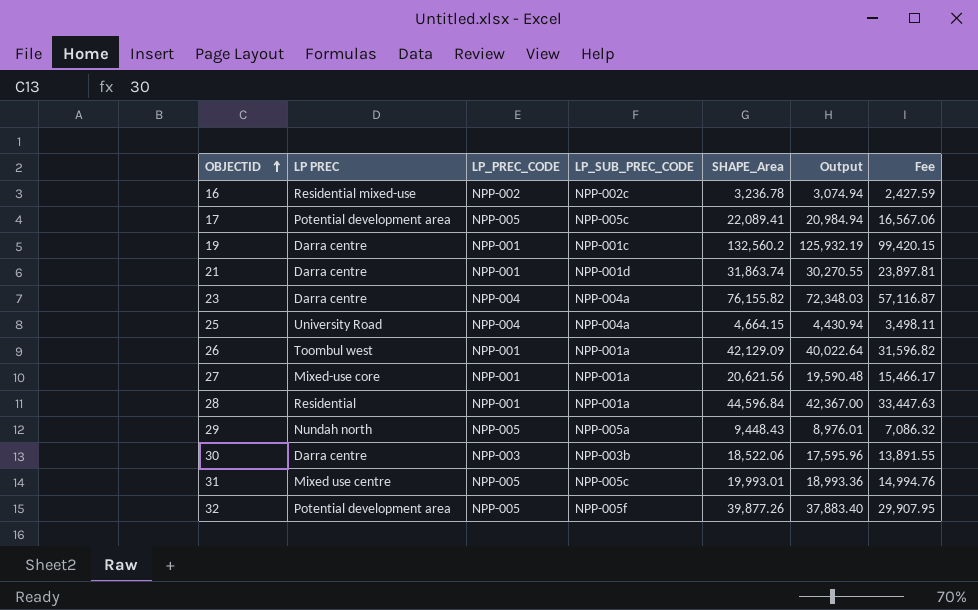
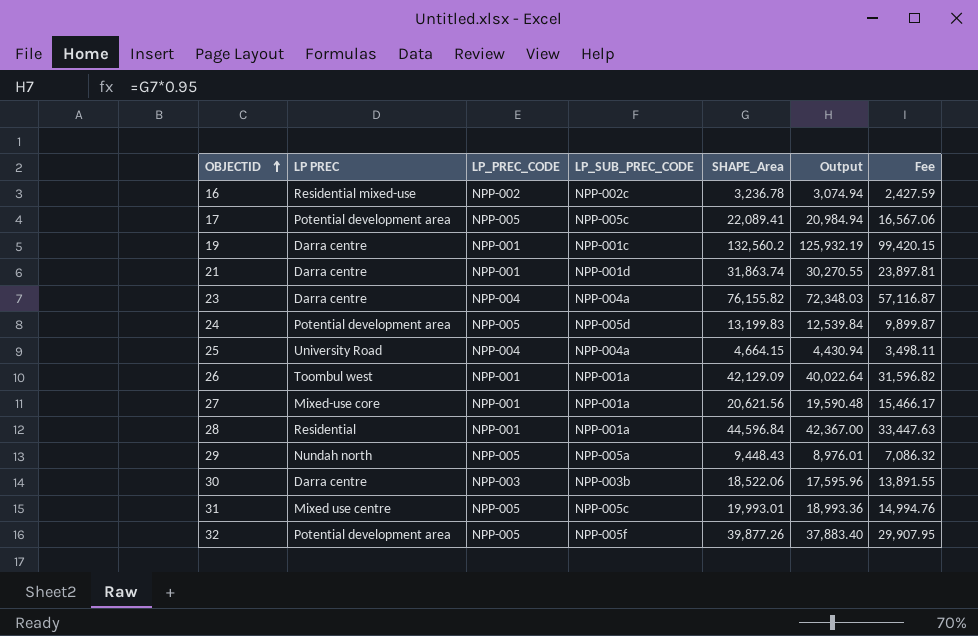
row 24: none -> Potential development area | NPP-005 | NPP-005d | 13,199.83 | 12,539.84 | 9,899.87

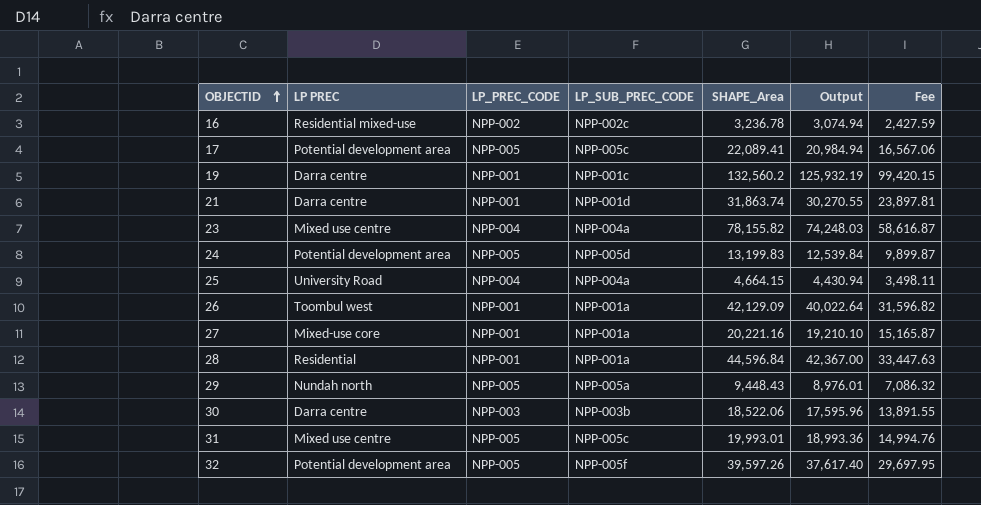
23 | LP PREC: Darra centre -> Mixed use centre
23 | SHAPE_Area: 76,155.82 -> 78,155.82
23 | Output: 72,348.03 -> 74,248.03
23 | Fee: 57,116.87 -> 58,616.87
27 | SHAPE_Area: 20,621.56 -> 20,221.16
27 | Output: 19,590.48 -> 19,210.10
27 | Fee: 15,466.17 -> 15,165.87
32 | SHAPE_Area: 39,877.26 -> 39,597.26
32 | Output: 37,883.40 -> 37,617.40
32 | Fee: 29,907.95 -> 29,697.95

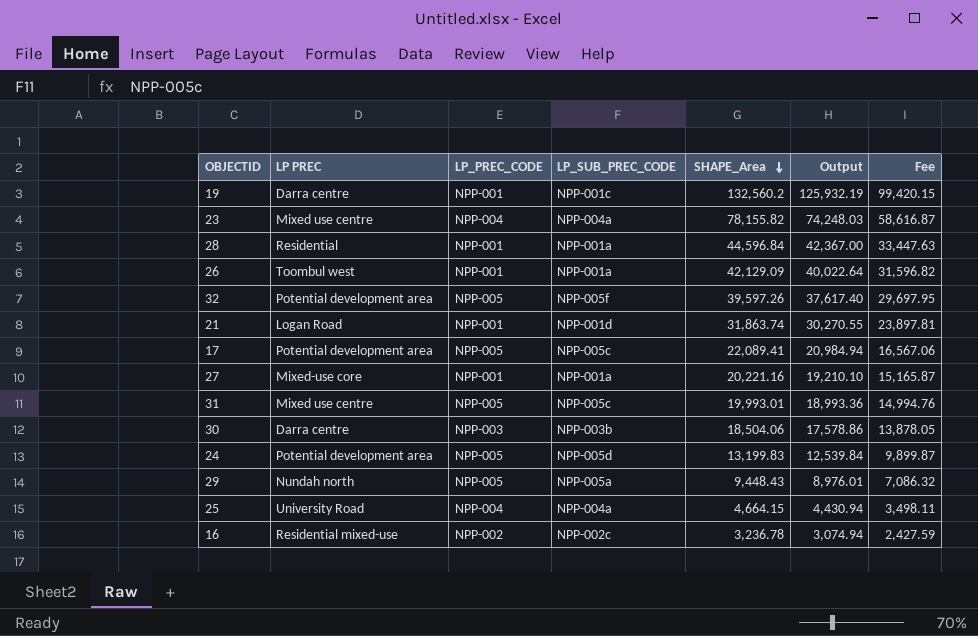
row order: OBJECTID ascending -> SHAPE_Area descending
21 | LP PREC: Darra centre -> Logan Road
30 | SHAPE_Area: 18,522.06 -> 18,504.06
30 | Output: 17,595.96 -> 17,578.86
30 | Fee: 13,891.55 -> 13,878.05

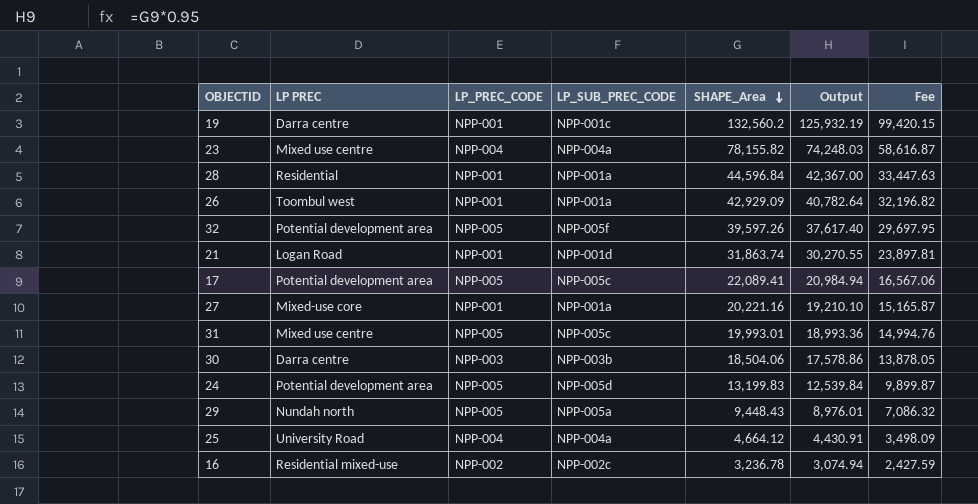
26 | SHAPE_Area: 42,129.09 -> 42,929.09
26 | Output: 40,022.64 -> 40,782.64
26 | Fee: 31,596.82 -> 32,196.82
25 | SHAPE_Area: 4,664.15 -> 4,664.12
25 | Output: 4,430.94 -> 4,430.91
25 | Fee: 3,498.11 -> 3,498.09

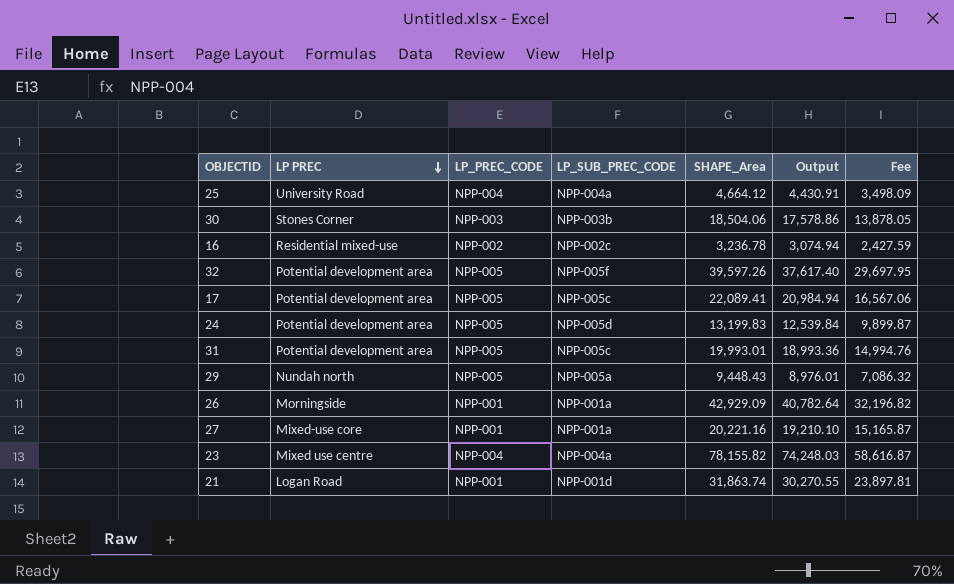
row order: SHAPE_Area descending -> LP PREC descending
row 19: Darra centre | NPP-001 | NPP-001c | 132,560.2 | 125,932.19 | 99,420.15 -> none
row 28: Residential | NPP-001 | NPP-001a | 44,596.84 | 42,367.00 | 33,447.63 -> none
30 | LP PREC: Darra centre -> Stones Corner
31 | LP PREC: Mixed use centre -> Potential development area
26 | LP PREC: Toombul west -> Morningside

